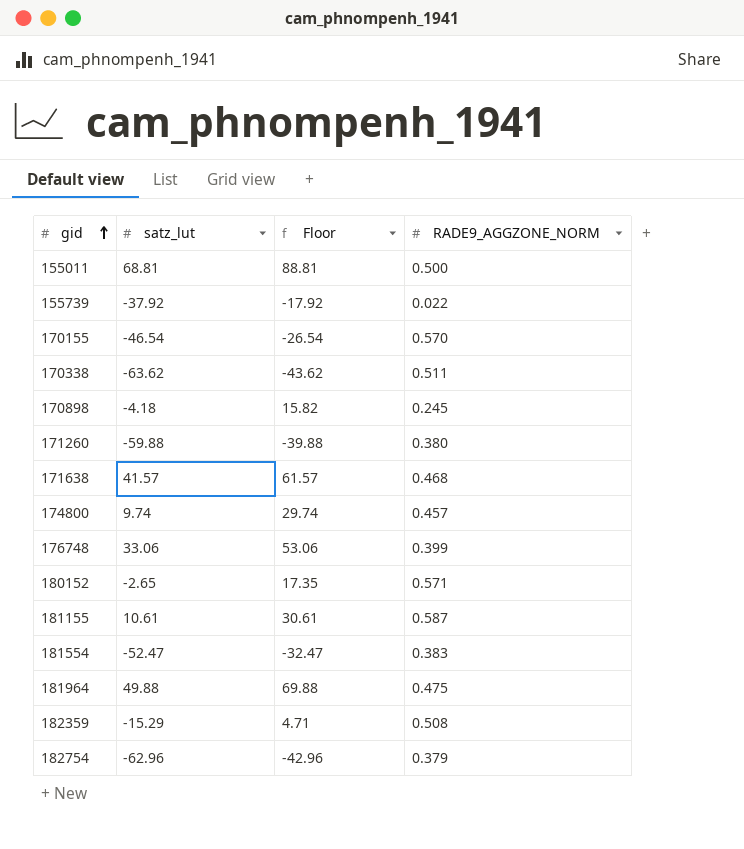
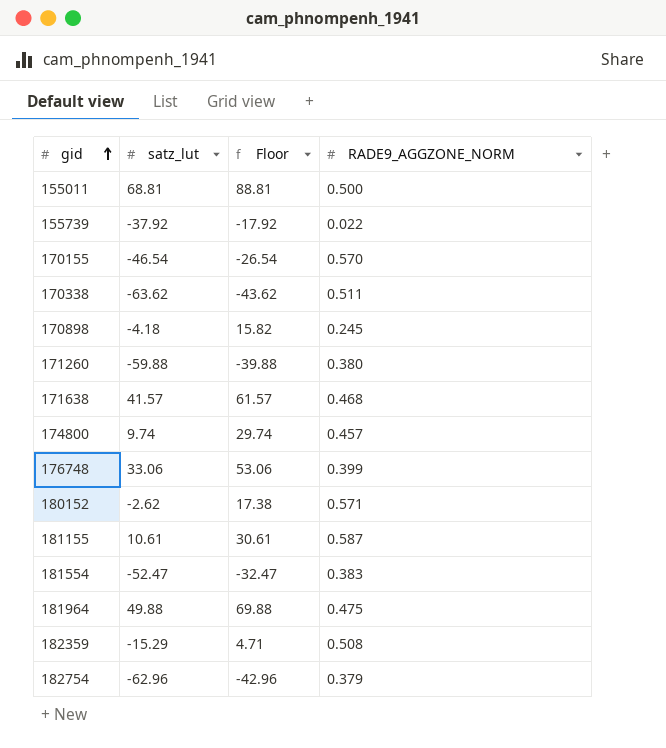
180152 | satz_lut: -2.65 -> -2.62
180152 | Floor: 17.35 -> 17.38

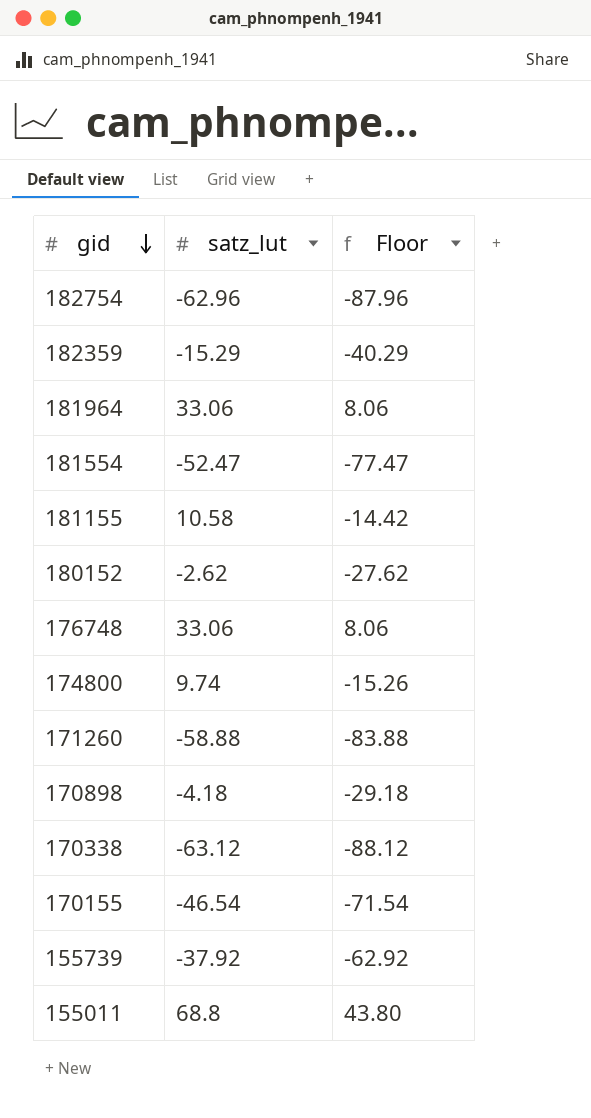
row order: gid ascending -> gid descending
column RADE9_AGGZONE_NORM | position: 4 -> none
column Floor | formula: [satz_lut] + 20 -> [satz_lut] - 25
row 171638: 41.57 | 61.57 | 0.468 -> none
181964 | satz_lut: 49.88 -> 33.06
181155 | satz_lut: 10.61 -> 10.58
171260 | satz_lut: -59.88 -> -58.88
170338 | satz_lut: -63.62 -> -63.12
155011 | satz_lut: 68.81 -> 68.8

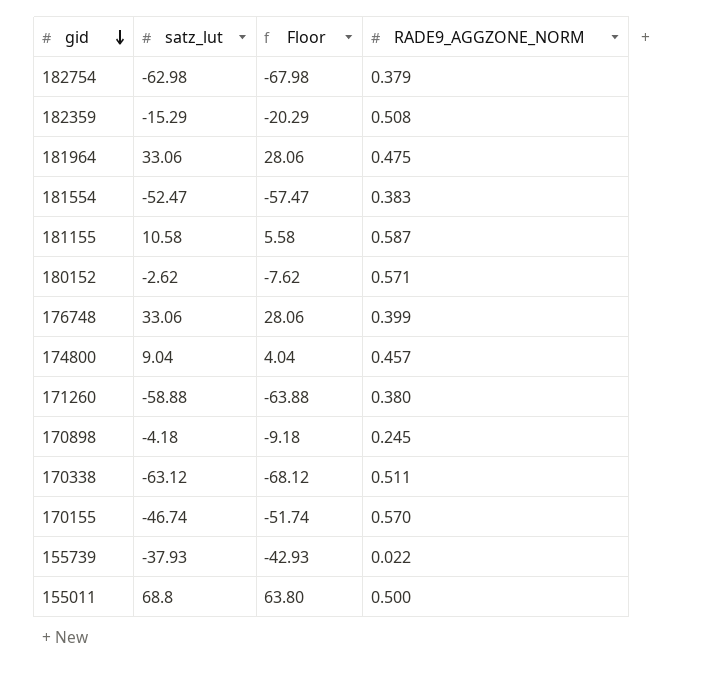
column Floor | formula: [satz_lut] - 25 -> [satz_lut] - 5
column RADE9_AGGZONE_NORM | position: none -> 4
182754 | satz_lut: -62.96 -> -62.98
174800 | satz_lut: 9.74 -> 9.04
170155 | satz_lut: -46.54 -> -46.74
155739 | satz_lut: -37.92 -> -37.93

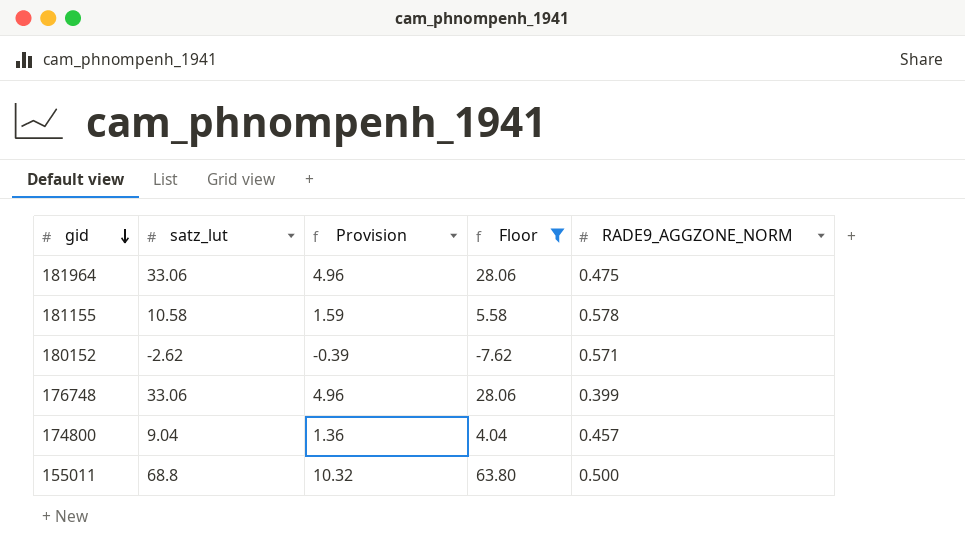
filter: none -> Floor >= -7.62
column Provision | formula: none -> [satz_lut] * 0.15
181155 | RADE9_AGGZONE_NORM: 0.587 -> 0.578

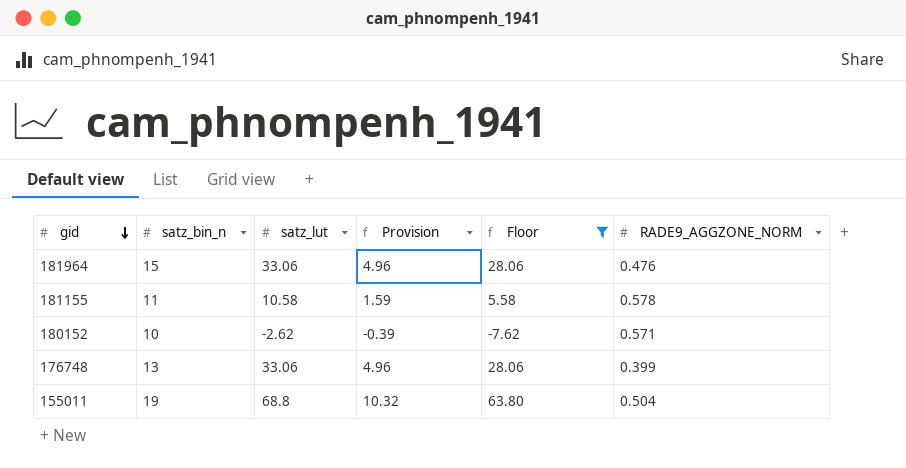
column satz_bin_n | position: none -> 2
row 174800: 9.04 | 1.36 | 4.04 | 0.457 -> none
181964 | RADE9_AGGZONE_NORM: 0.475 -> 0.476
155011 | RADE9_AGGZONE_NORM: 0.500 -> 0.504

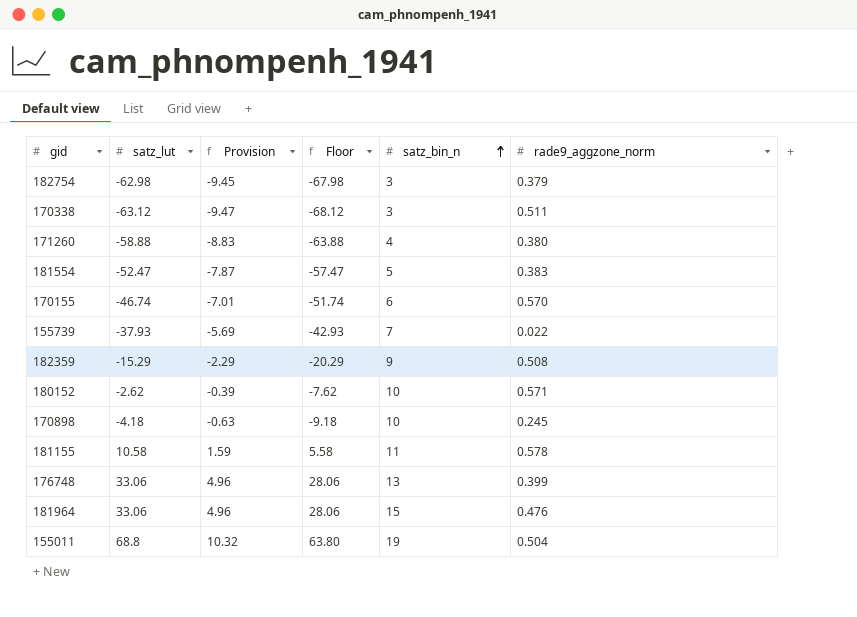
filter: Floor >= -7.62 -> none
row order: gid descending -> satz_bin_n ascending
column satz_bin_n | position: 2 -> 5
column name: RADE9_AGGZONE_NORM -> rade9_aggzone_norm

